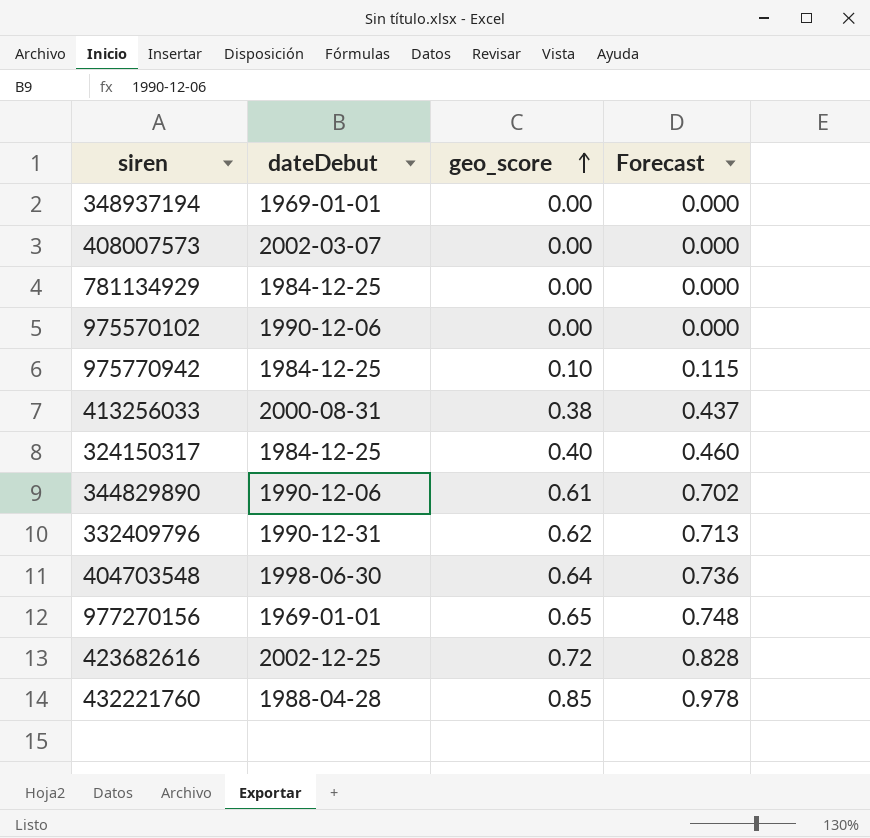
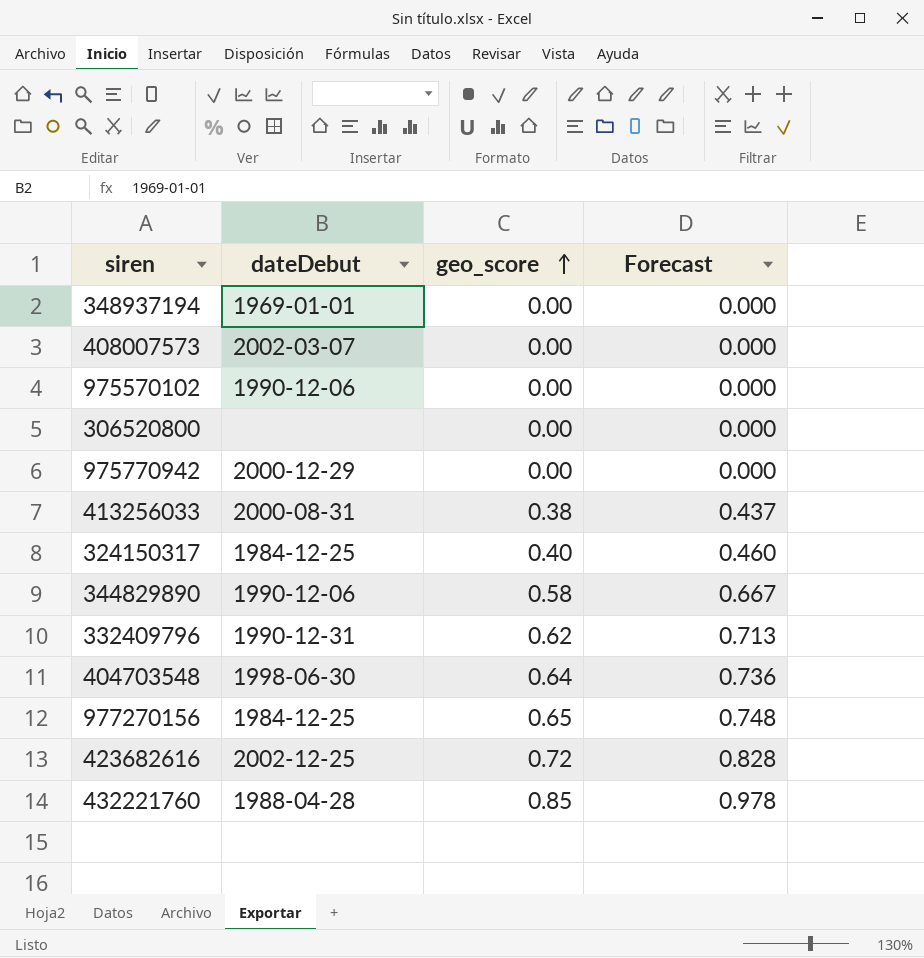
row 781134929: 1984-12-25 | 0.00 | 0.000 -> none
row 306520800: none -> none | 0.00 | 0.000
975770942 | dateDebut: 1984-12-25 -> 2000-12-29
975770942 | geo_score: 0.10 -> 0.00
975770942 | Forecast: 0.115 -> 0.000
344829890 | geo_score: 0.61 -> 0.58
344829890 | Forecast: 0.702 -> 0.667
977270156 | dateDebut: 1969-01-01 -> 1984-12-25

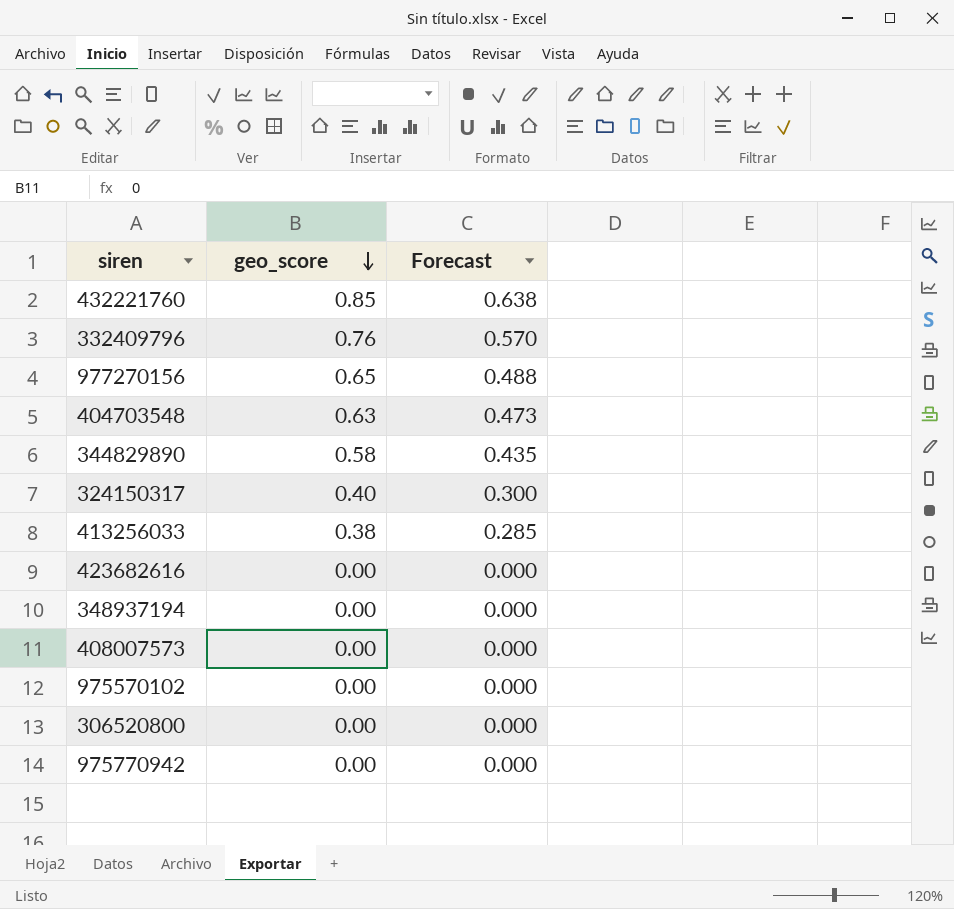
row order: geo_score ascending -> geo_score descending
column dateDebut | position: 2 -> none
column Forecast | formula: [geo_score] * 1.15 -> [geo_score] * 0.75
332409796 | geo_score: 0.62 -> 0.76
404703548 | geo_score: 0.64 -> 0.63
423682616 | geo_score: 0.72 -> 0.00

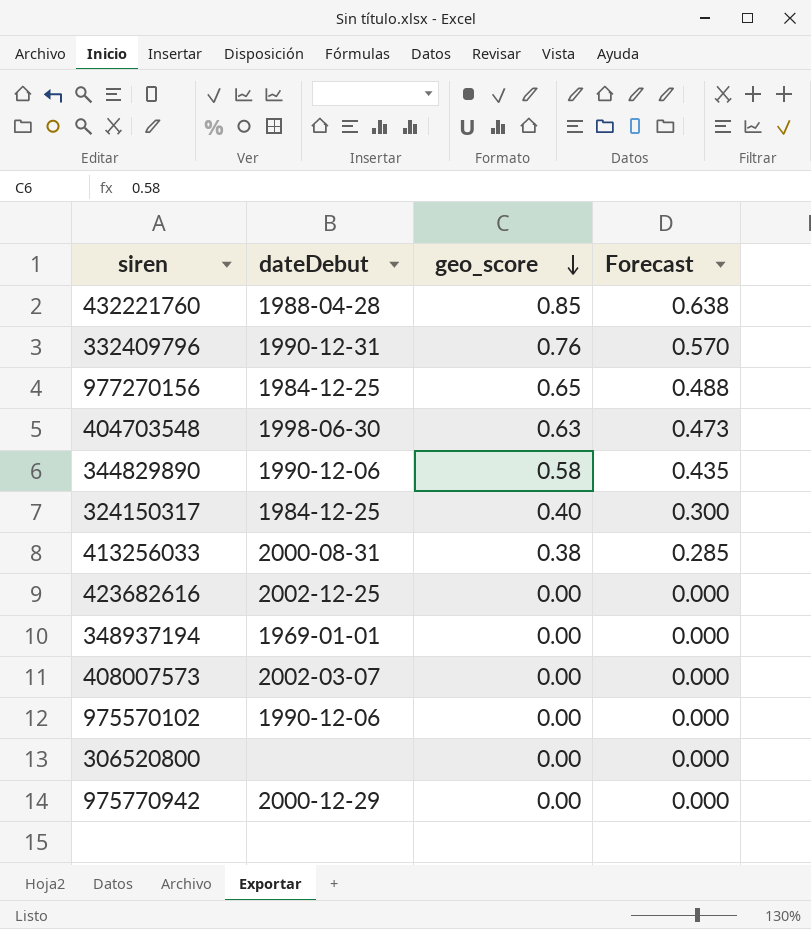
column dateDebut | position: none -> 2

